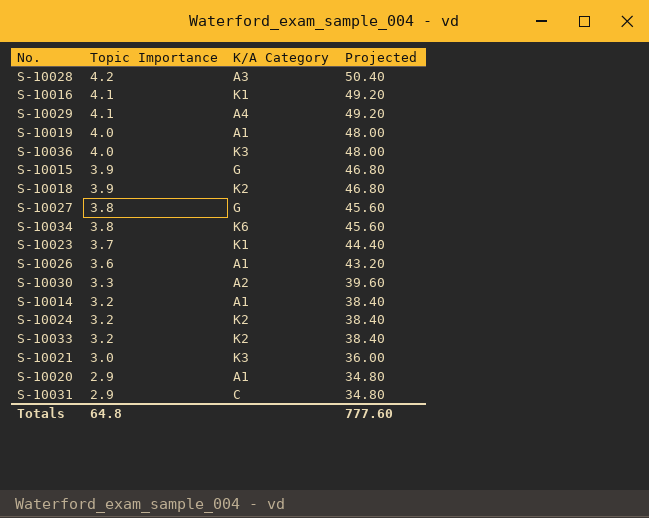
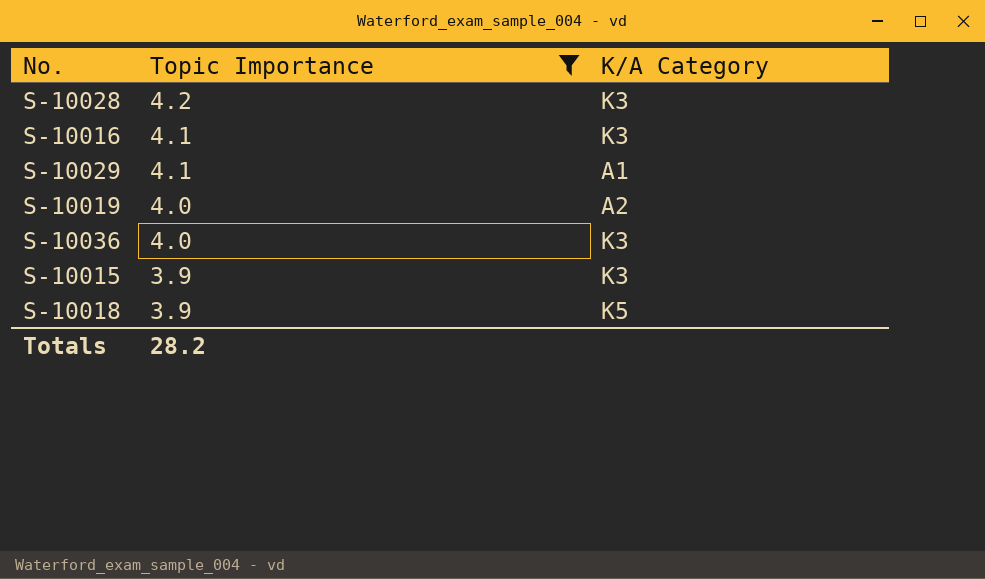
filter: none -> Topic Importance >= 3.9
column Projected | formula: [Topic Importance] * 12 -> none
S-10028 | K/A Category: A3 -> K3
S-10016 | K/A Category: K1 -> K3
S-10029 | K/A Category: A4 -> A1
S-10019 | K/A Category: A1 -> A2
S-10015 | K/A Category: G -> K3
S-10018 | K/A Category: K2 -> K5
Totals | Topic Importance: 64.8 -> 28.2

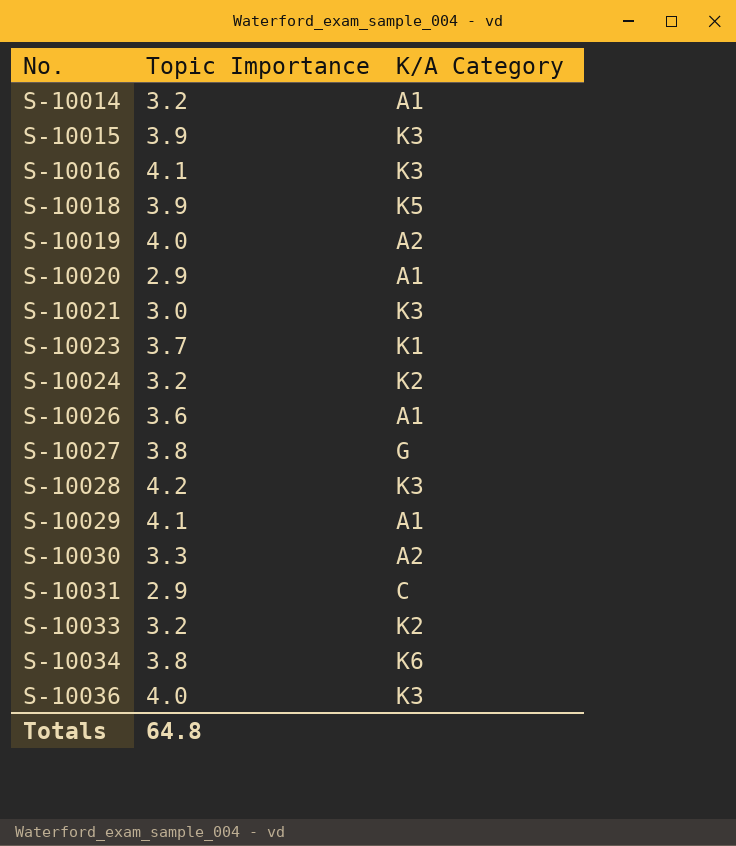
filter: Topic Importance >= 3.9 -> none
row order: Topic Importance descending -> No. ascending
Totals | Topic Importance: 28.2 -> 64.8

